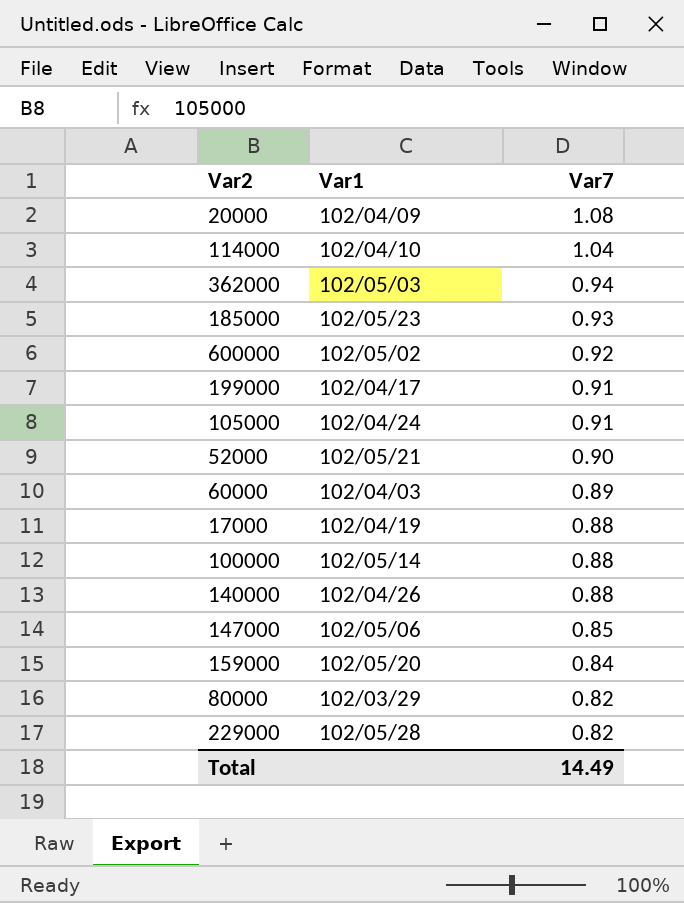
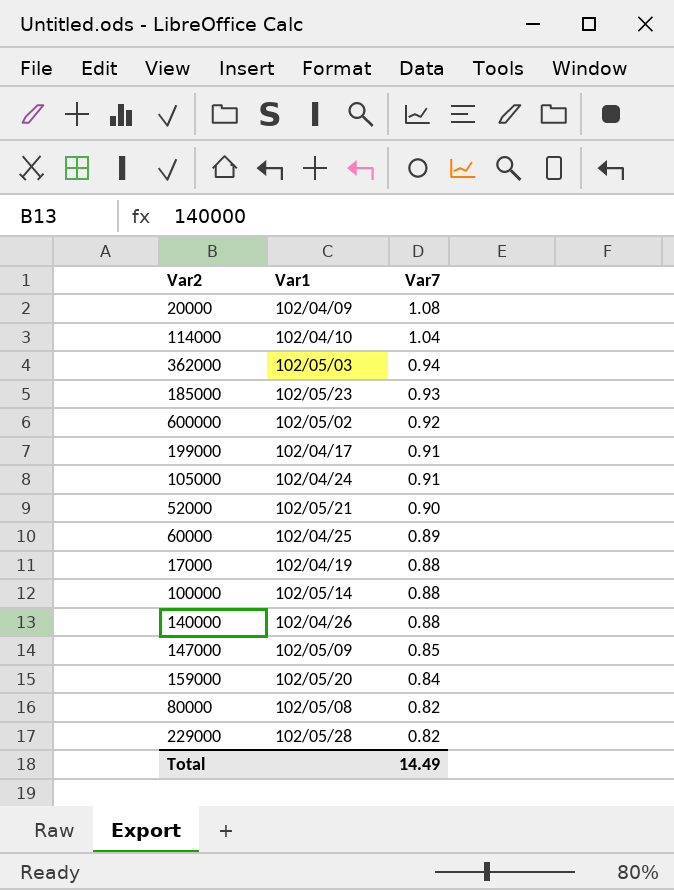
60000 | Var1: 102/04/03 -> 102/04/25
147000 | Var1: 102/05/06 -> 102/05/09
80000 | Var1: 102/03/29 -> 102/05/08

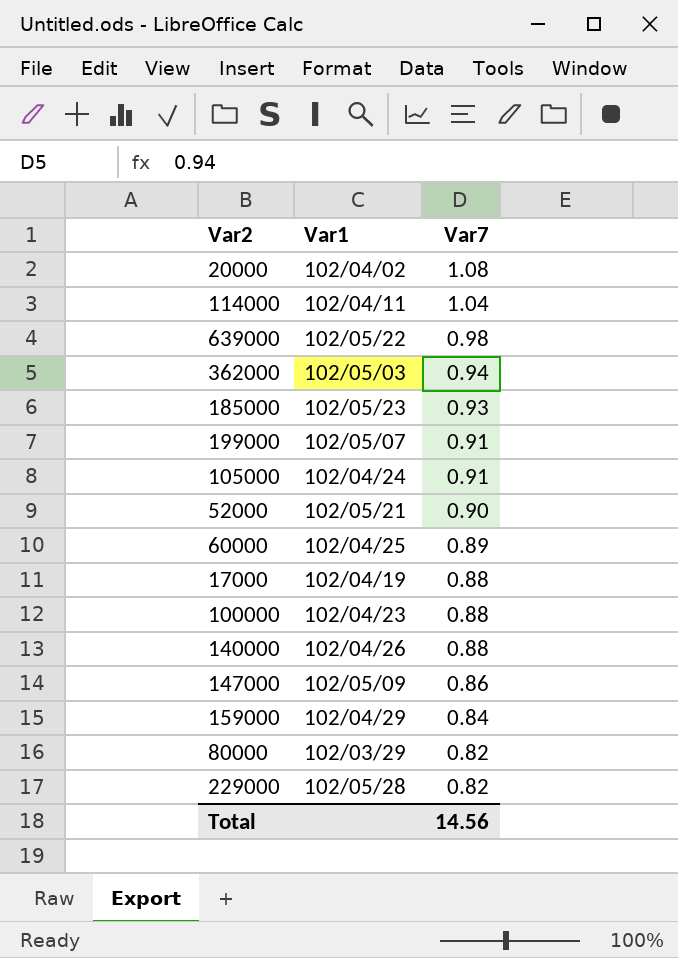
row 600000: 102/05/02 | 0.92 -> none
20000 | Var1: 102/04/09 -> 102/04/02
114000 | Var1: 102/04/10 -> 102/04/11
row 639000: none -> 102/05/22 | 0.98
199000 | Var1: 102/04/17 -> 102/05/07
100000 | Var1: 102/05/14 -> 102/04/23
147000 | Var7: 0.85 -> 0.86
159000 | Var1: 102/05/20 -> 102/04/29
80000 | Var1: 102/05/08 -> 102/03/29
Total | Var7: 14.49 -> 14.56

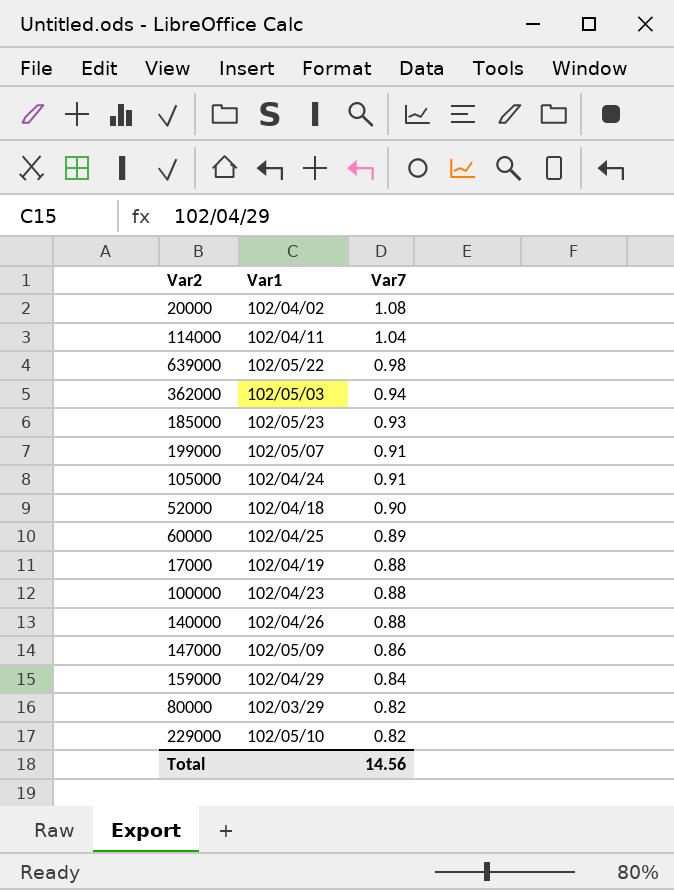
52000 | Var1: 102/05/21 -> 102/04/18
229000 | Var1: 102/05/28 -> 102/05/10

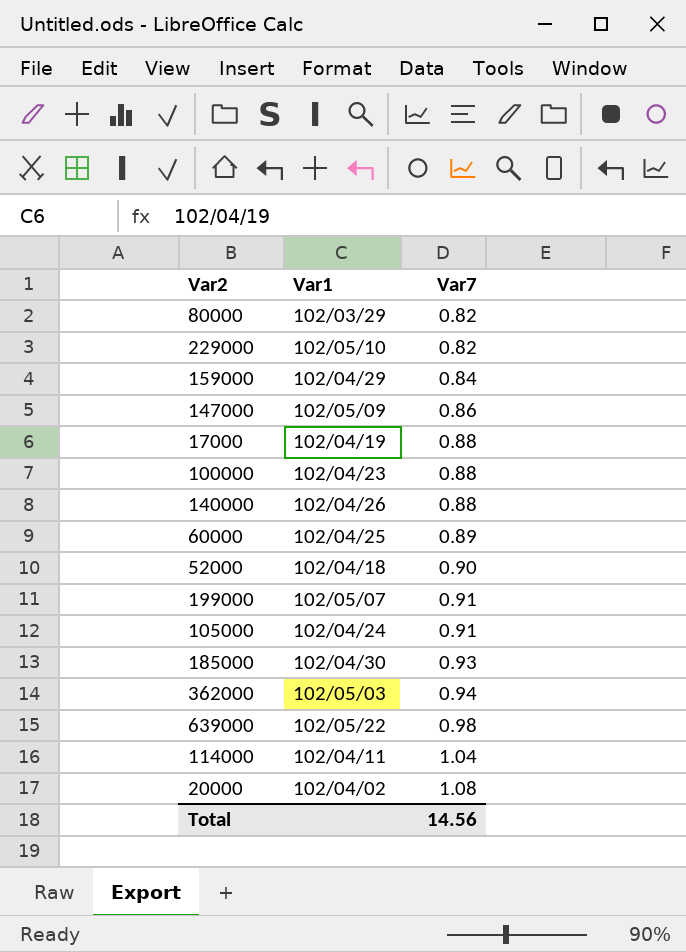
row order: Var7 descending -> Var7 ascending
185000 | Var1: 102/05/23 -> 102/04/30

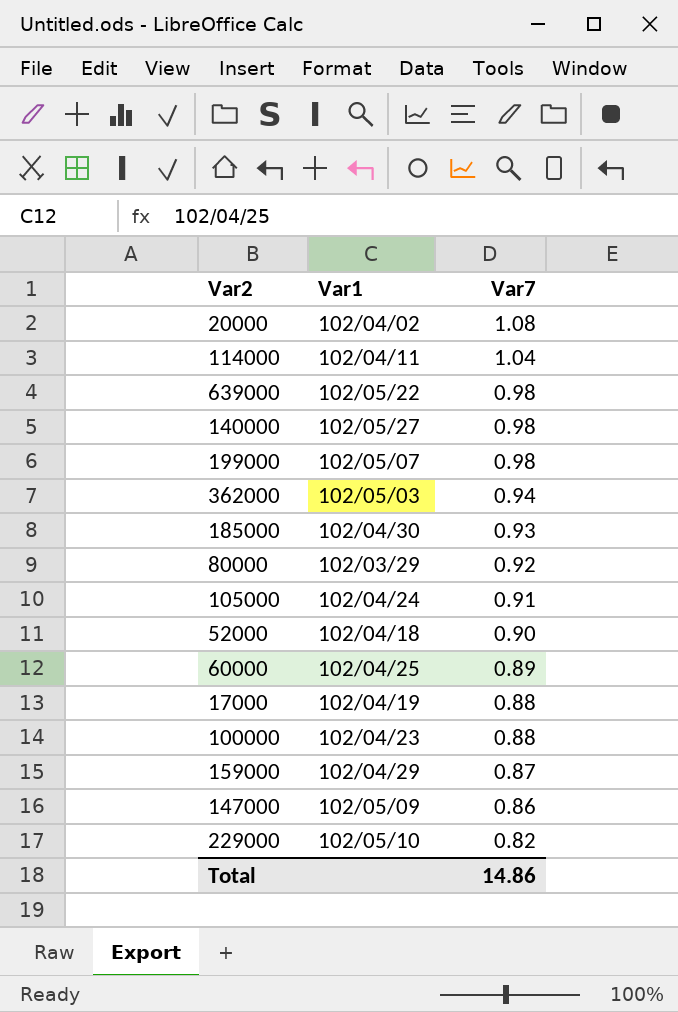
row order: Var7 ascending -> Var7 descending
140000 | Var1: 102/04/26 -> 102/05/27
140000 | Var7: 0.88 -> 0.98
199000 | Var7: 0.91 -> 0.98
80000 | Var7: 0.82 -> 0.92
159000 | Var7: 0.84 -> 0.87
Total | Var7: 14.56 -> 14.86

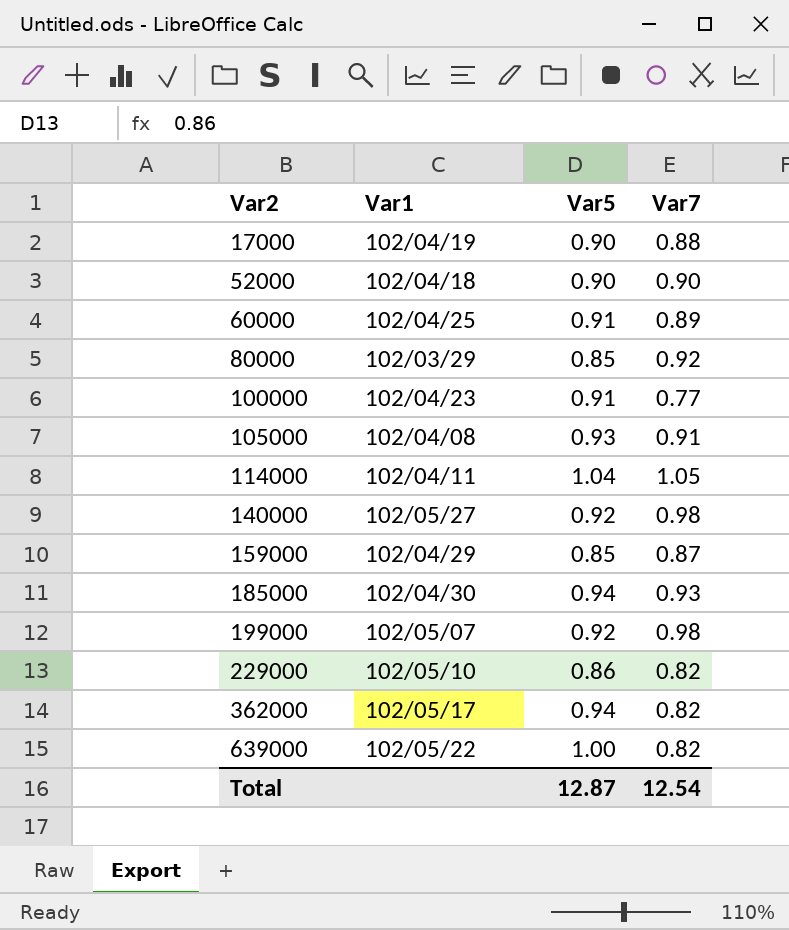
row order: Var7 descending -> Var2 ascending
column Var5 | position: none -> 3
row 20000: 102/04/02 | 1.08 -> none
row 147000: 102/05/09 | 0.86 -> none
100000 | Var7: 0.88 -> 0.77
105000 | Var1: 102/04/24 -> 102/04/08
114000 | Var7: 1.04 -> 1.05
362000 | Var1: 102/05/03 -> 102/05/17
362000 | Var7: 0.94 -> 0.82
639000 | Var7: 0.98 -> 0.82
Total | Var7: 14.86 -> 12.54

